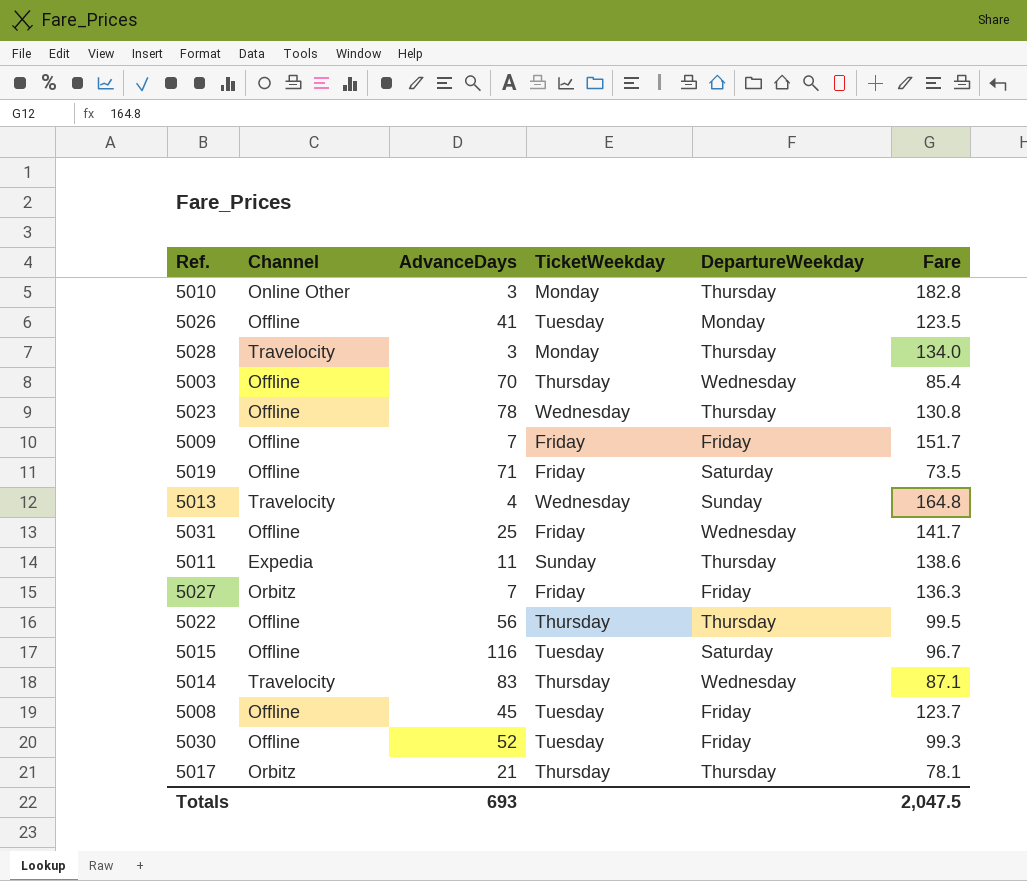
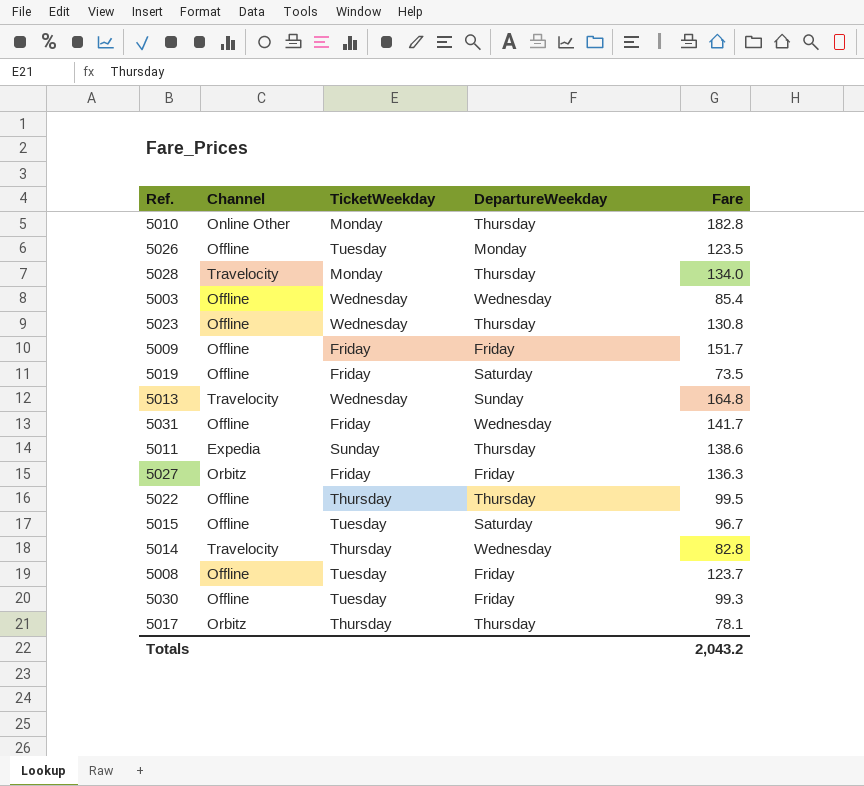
column AdvanceDays | position: 3 -> none
5003 | TicketWeekday: Thursday -> Wednesday
5014 | Fare: 87.1 -> 82.8
Totals | Fare: 2,047.5 -> 2,043.2

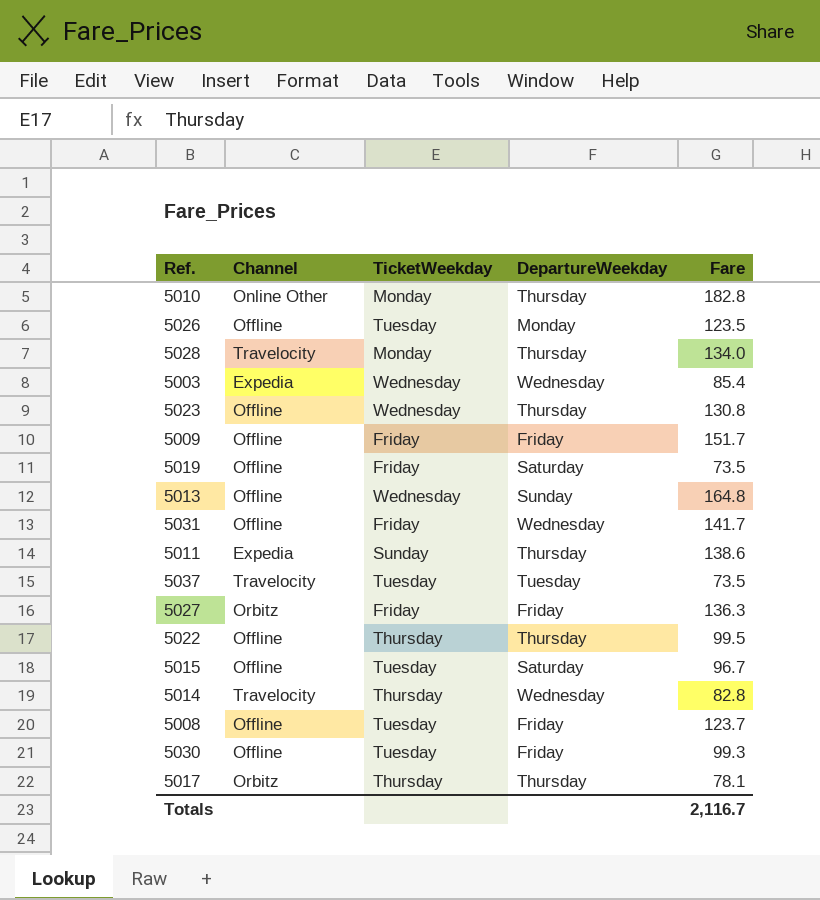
5003 | Channel: Offline -> Expedia
5013 | Channel: Travelocity -> Offline
row 5037: none -> Travelocity | Tuesday | Tuesday | 73.5
Totals | Fare: 2,043.2 -> 2,116.7

